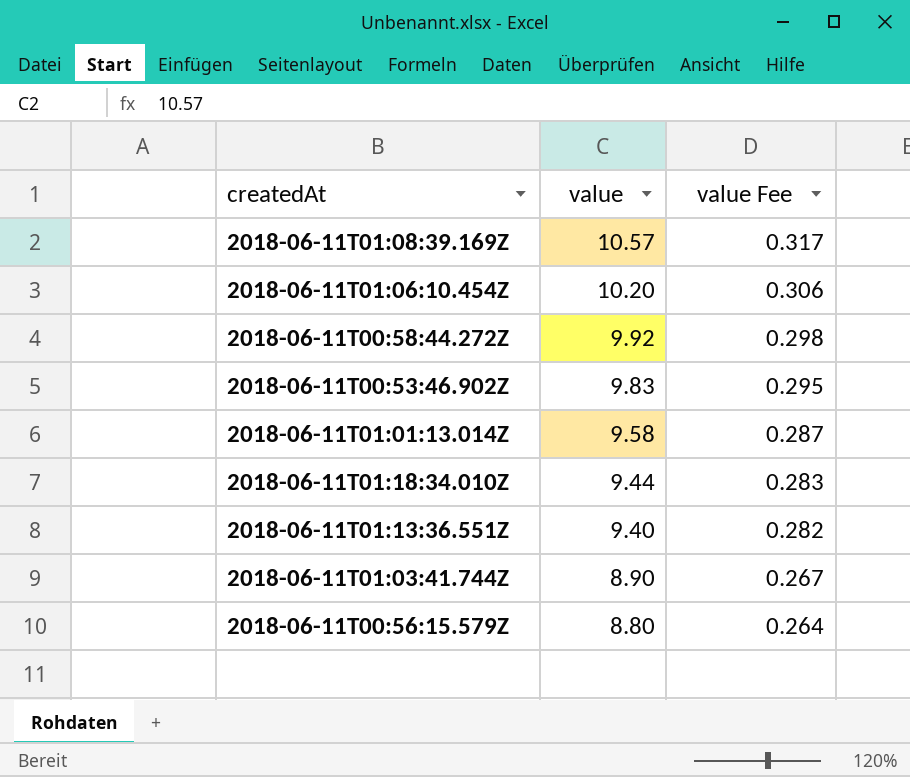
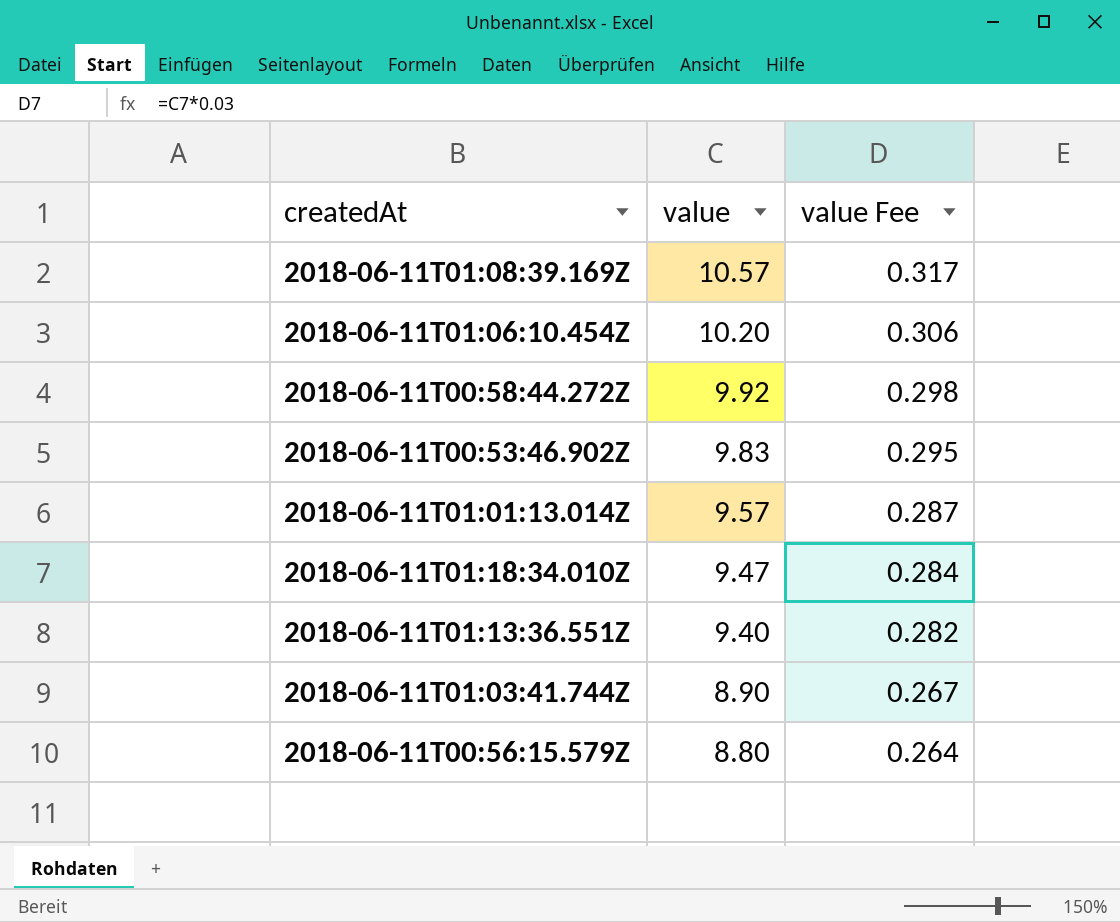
2018-06-11T01:01:13.014Z | value: 9.58 -> 9.57
2018-06-11T01:18:34.010Z | value: 9.44 -> 9.47
2018-06-11T01:18:34.010Z | value Fee: 0.283 -> 0.284

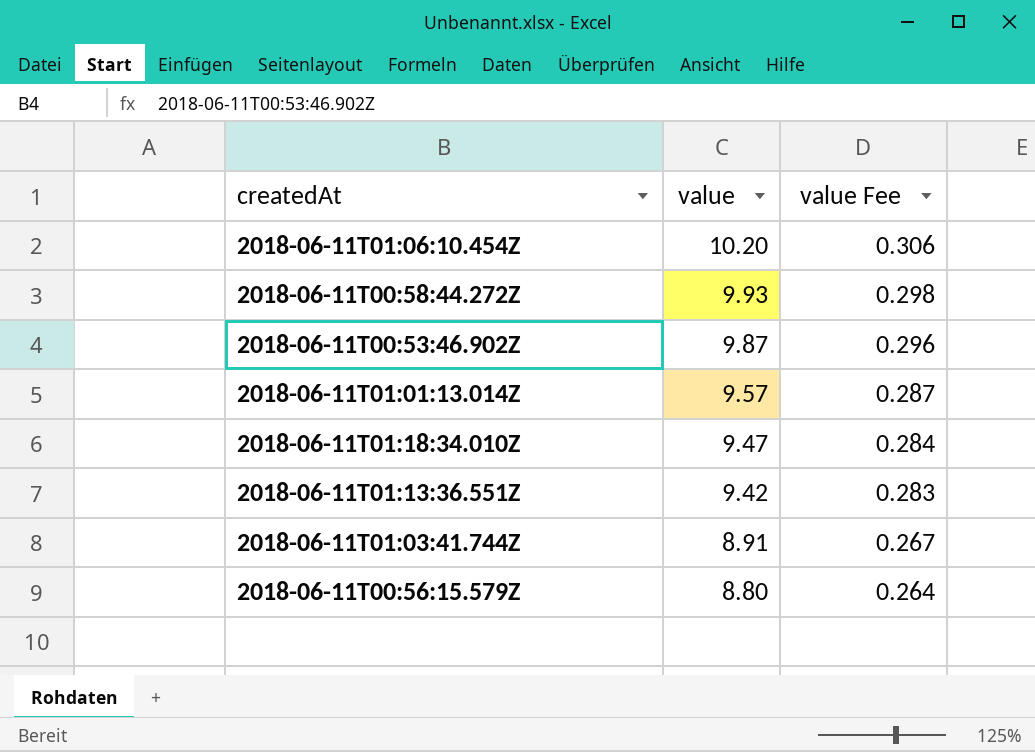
row 2018-06-11T01:08:39.169Z: 10.57 | 0.317 -> none
2018-06-11T00:58:44.272Z | value: 9.92 -> 9.93
2018-06-11T00:53:46.902Z | value: 9.83 -> 9.87
2018-06-11T00:53:46.902Z | value Fee: 0.295 -> 0.296
2018-06-11T01:13:36.551Z | value: 9.40 -> 9.42
2018-06-11T01:13:36.551Z | value Fee: 0.282 -> 0.283
2018-06-11T01:03:41.744Z | value: 8.90 -> 8.91

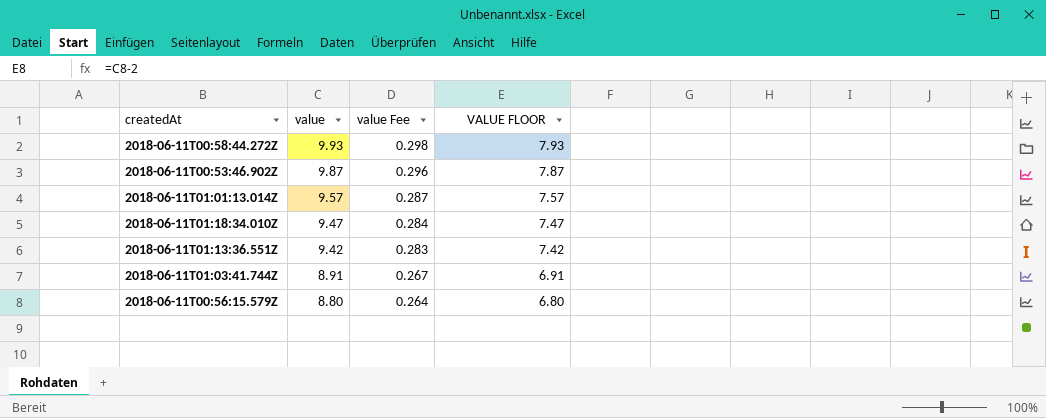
column VALUE FLOOR | formula: none -> [value] - 2
row 2018-06-11T01:06:10.454Z: 10.20 | 0.306 -> none

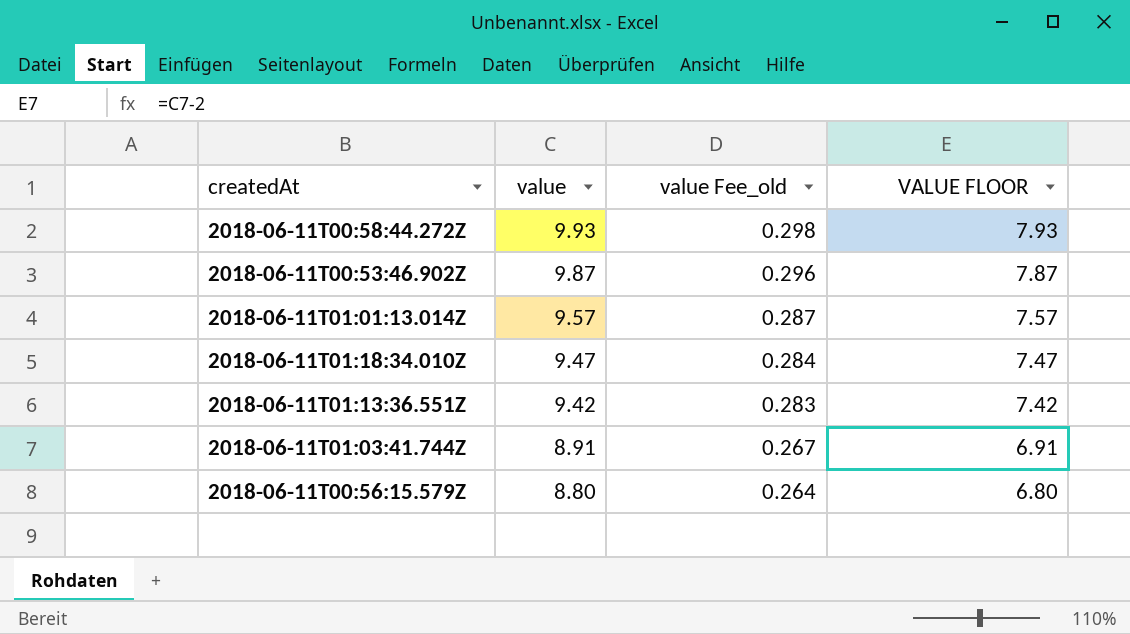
column name: value Fee -> value Fee_old

